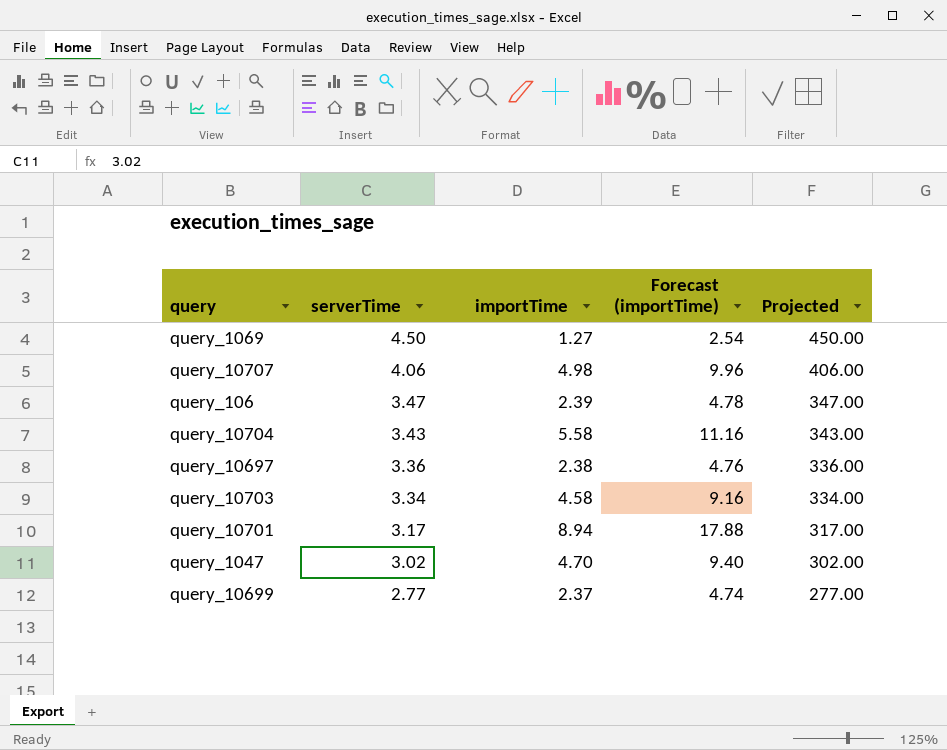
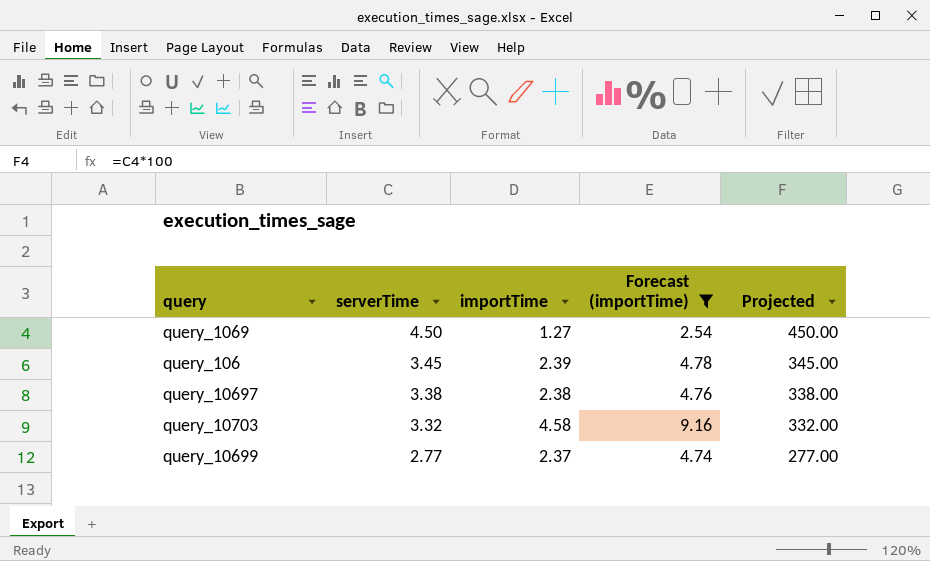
filter: none -> Forecast (importTime) <= 9.16
query_106 | serverTime: 3.47 -> 3.45
query_106 | Projected: 347.00 -> 345.00
query_10697 | serverTime: 3.36 -> 3.38
query_10697 | Projected: 336.00 -> 338.00
query_10703 | serverTime: 3.34 -> 3.32
query_10703 | Projected: 334.00 -> 332.00

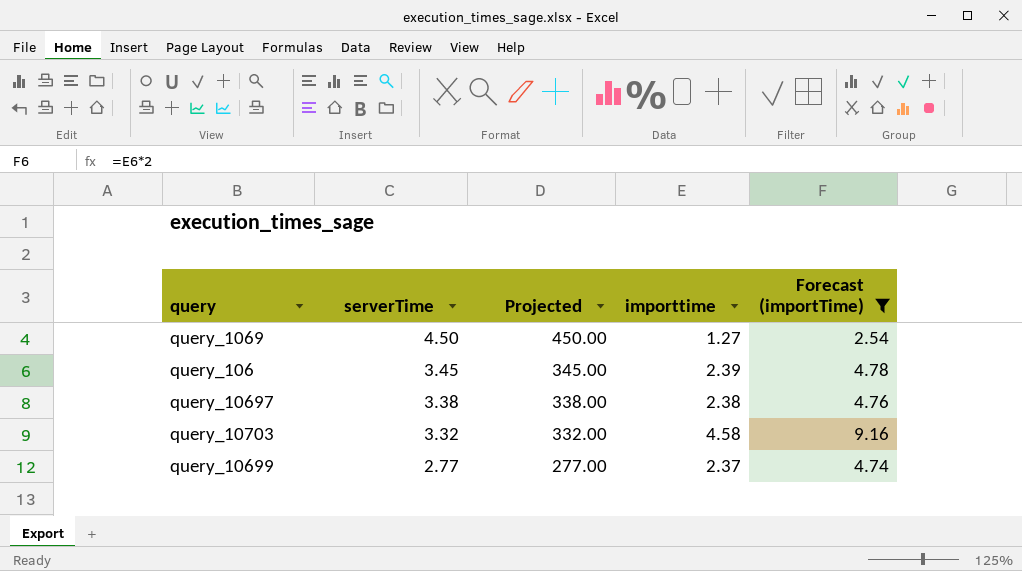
column Projected | position: 5 -> 3
column name: importTime -> importtime

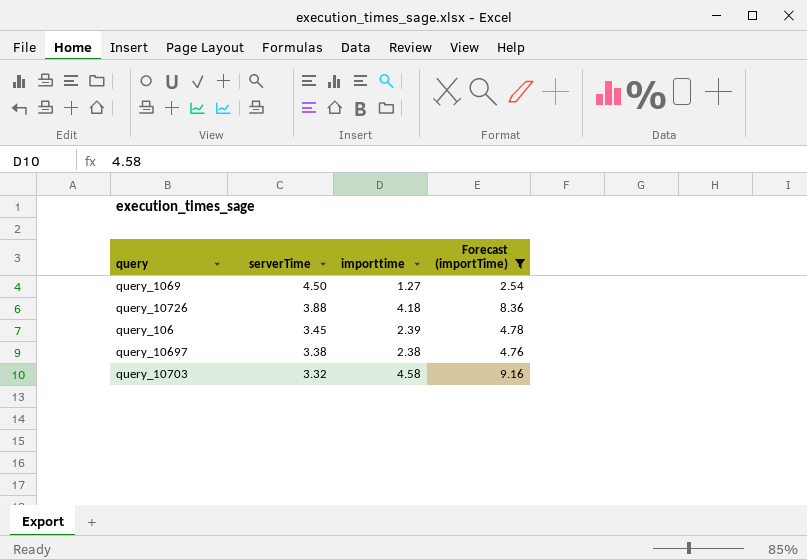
column Projected | formula: [serverTime] * 100 -> none
row query_10699: 2.77 | 277.00 | 2.37 | 4.74 -> none
row query_10726: none -> 3.88 | 4.18 | 8.36

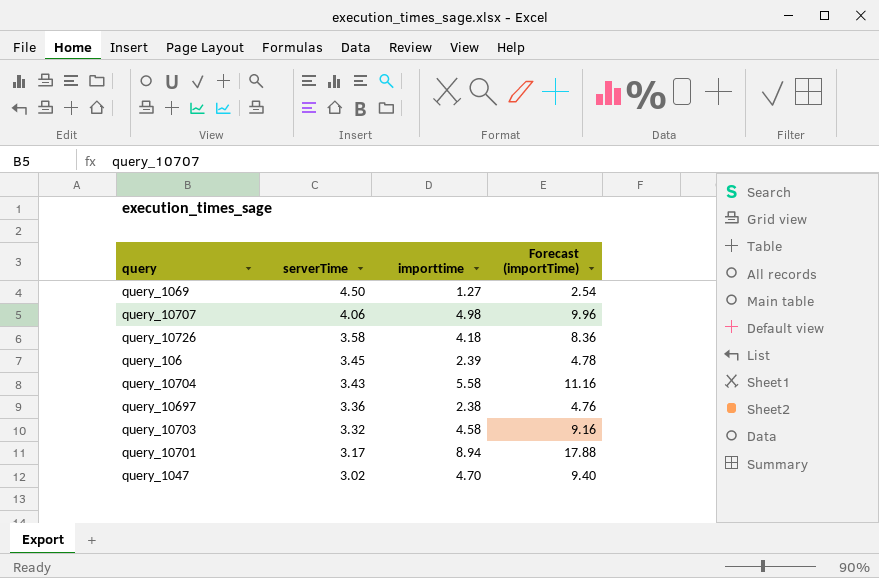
filter: Forecast (importTime) <= 9.16 -> none
query_10726 | serverTime: 3.88 -> 3.58
query_10697 | serverTime: 3.38 -> 3.36

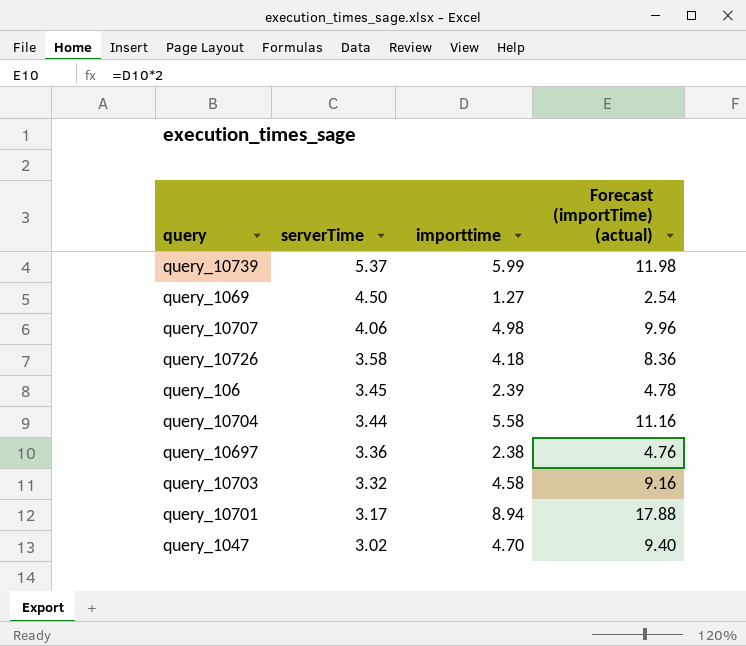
column name: Forecast (importTime) -> Forecast (importTime) (actual)
row query_10739: none -> 5.37 | 5.99 | 11.98
query_10704 | serverTime: 3.43 -> 3.44

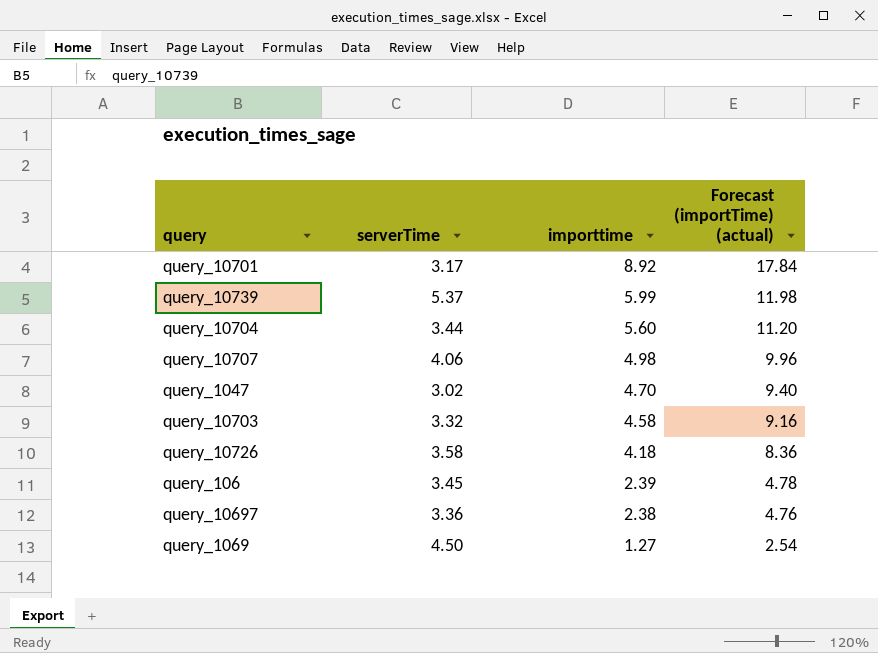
row order: serverTime descending -> importtime descending
query_10701 | importtime: 8.94 -> 8.92
query_10701 | Forecast (importTime) (actual): 17.88 -> 17.84
query_10704 | importtime: 5.58 -> 5.60
query_10704 | Forecast (importTime) (actual): 11.16 -> 11.20

